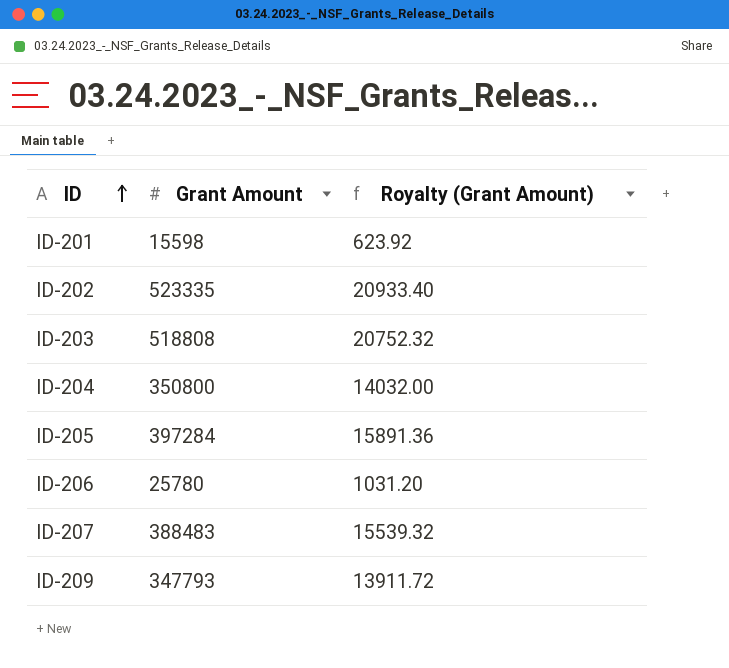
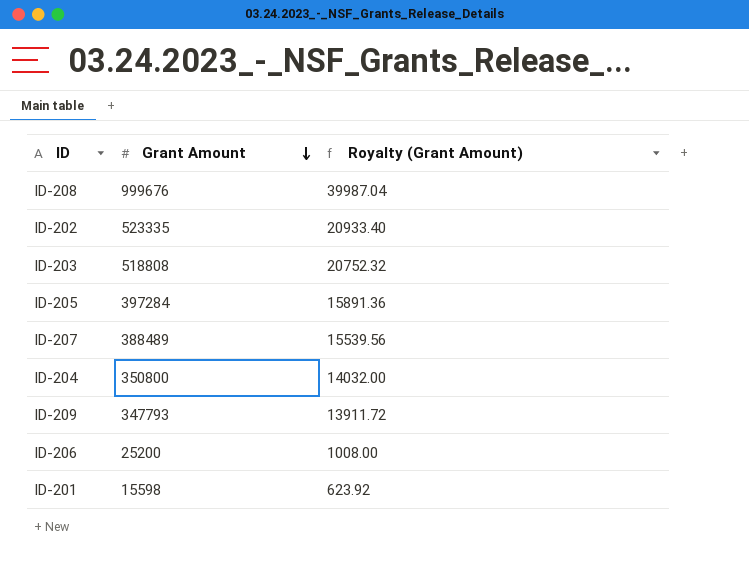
row order: ID ascending -> Grant Amount descending
row ID-208: none -> 999676 | 39987.04
ID-207 | Grant Amount: 388483 -> 388489
ID-207 | Royalty (Grant Amount): 15539.32 -> 15539.56
ID-206 | Grant Amount: 25780 -> 25200
ID-206 | Royalty (Grant Amount): 1031.20 -> 1008.00

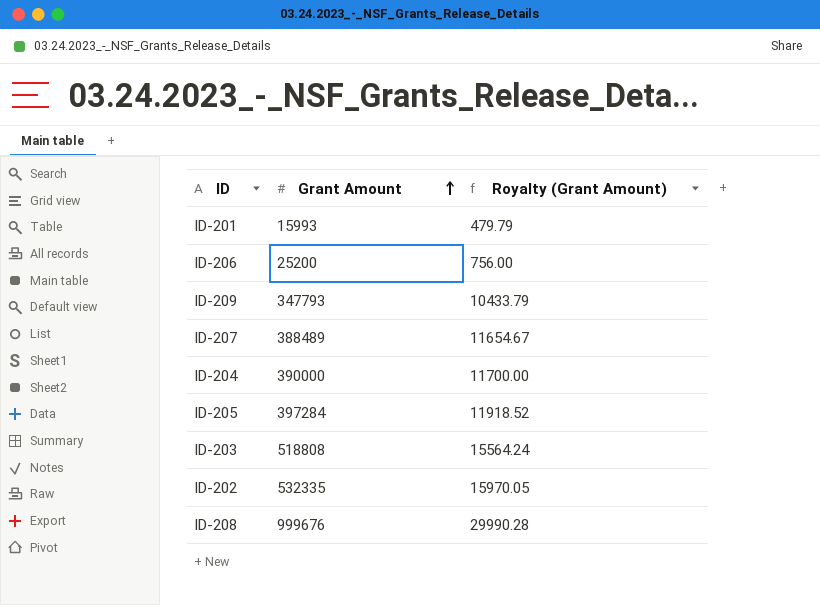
row order: Grant Amount descending -> Grant Amount ascending
column Royalty (Grant Amount) | formula: [Grant Amount] * 0.04 -> [Grant Amount] * 0.03
ID-201 | Grant Amount: 15598 -> 15993
ID-204 | Grant Amount: 350800 -> 390000
ID-202 | Grant Amount: 523335 -> 532335

